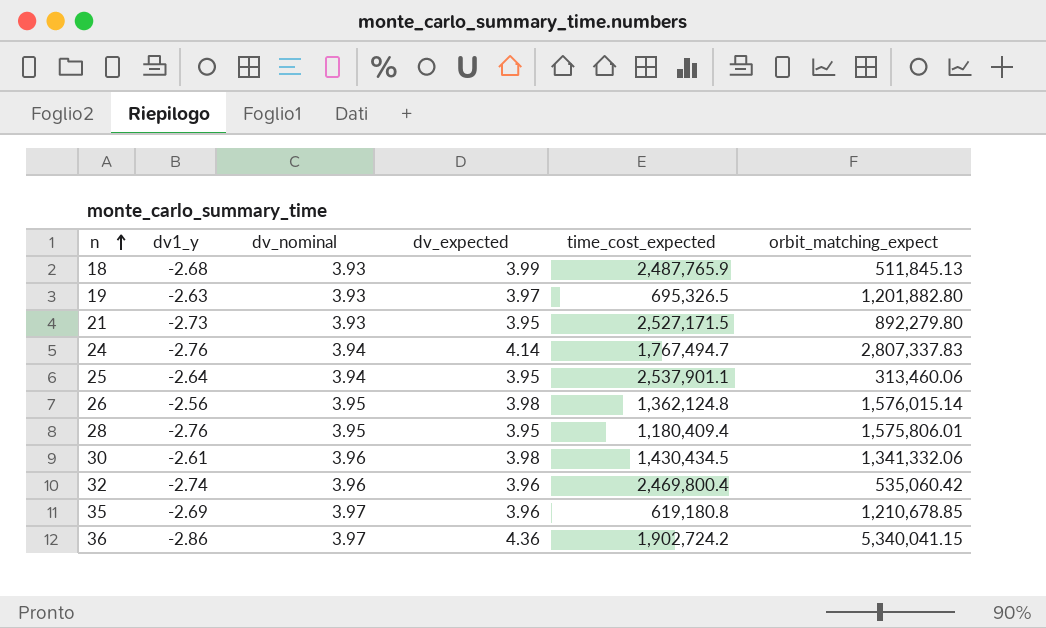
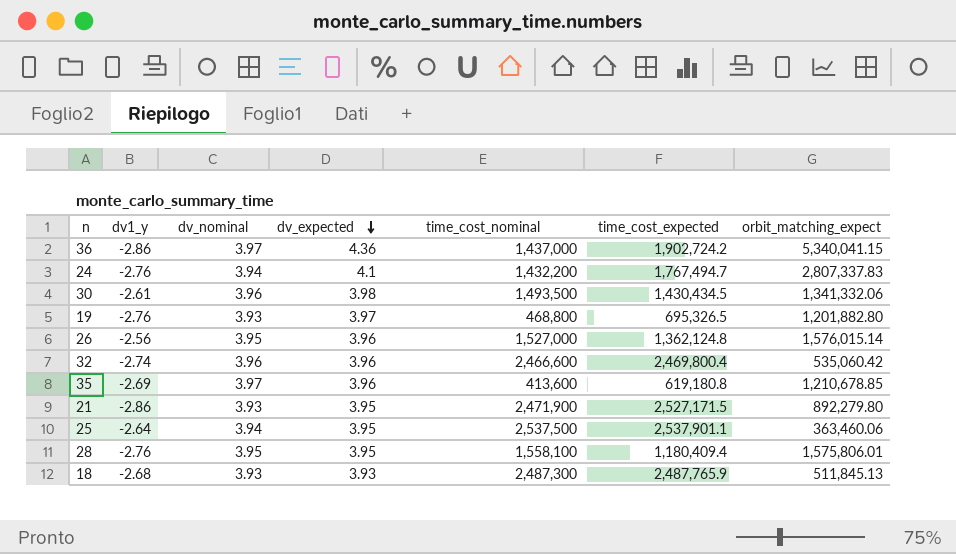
row order: n ascending -> dv_expected descending
column time_cost_nominal | position: none -> 5
24 | dv_expected: 4.14 -> 4.1
19 | dv1_y: -2.63 -> -2.76
26 | dv_expected: 3.98 -> 3.96
21 | dv1_y: -2.73 -> -2.86
25 | orbit_matching_expect: 313,460.06 -> 363,460.06
18 | dv_expected: 3.99 -> 3.93

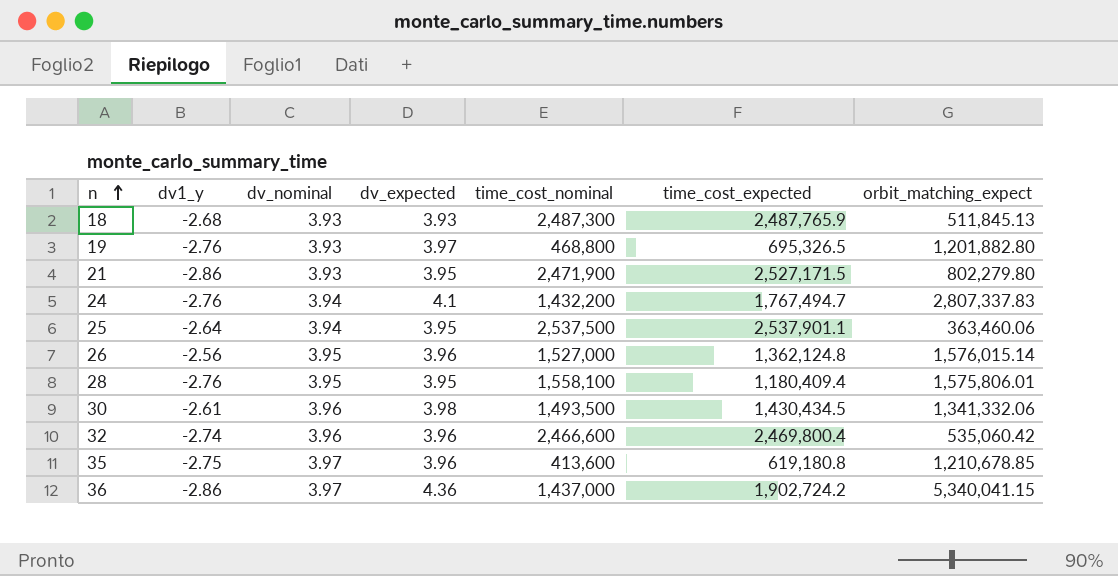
row order: dv_expected descending -> n ascending
21 | orbit_matching_expect: 892,279.80 -> 802,279.80
35 | dv1_y: -2.69 -> -2.75

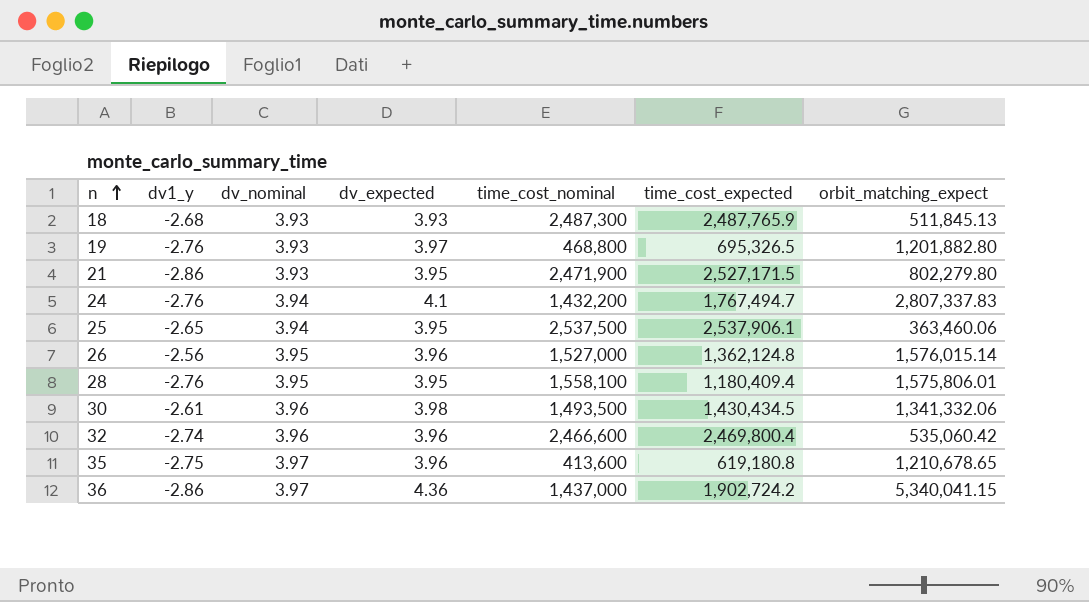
25 | dv1_y: -2.64 -> -2.65
25 | time_cost_expected: 2,537,901.1 -> 2,537,906.1
35 | orbit_matching_expect: 1,210,678.85 -> 1,210,678.65

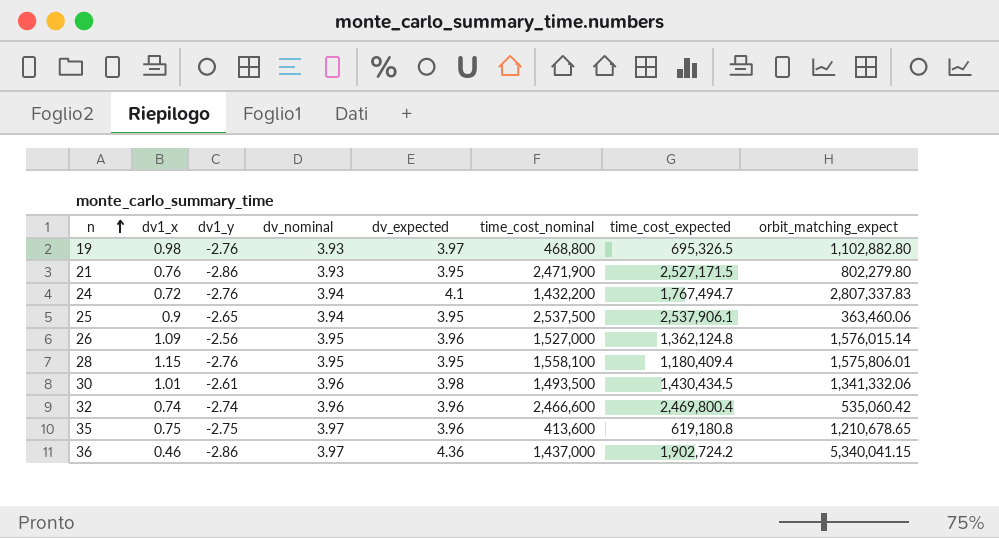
column dv1_x | position: none -> 2
row 18: -2.68 | 3.93 | 3.93 | 2,487,300 | 2,487,765.9 | 511,845.13 -> none
19 | orbit_matching_expect: 1,201,882.80 -> 1,102,882.80

